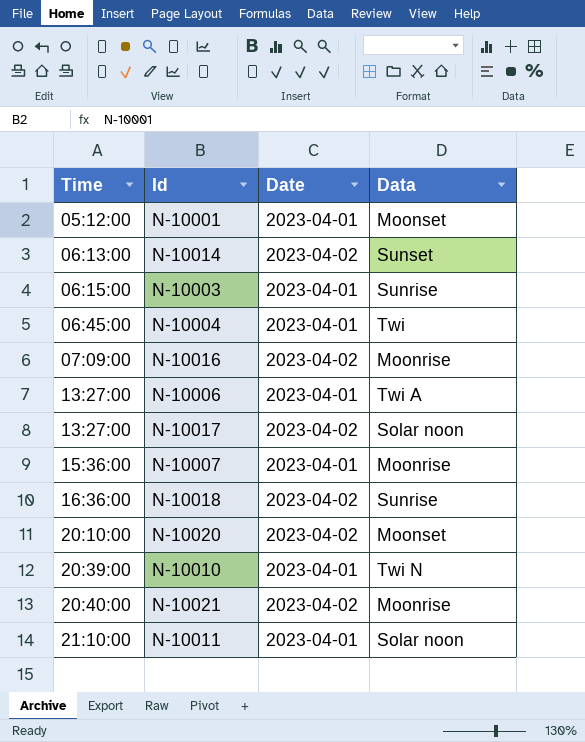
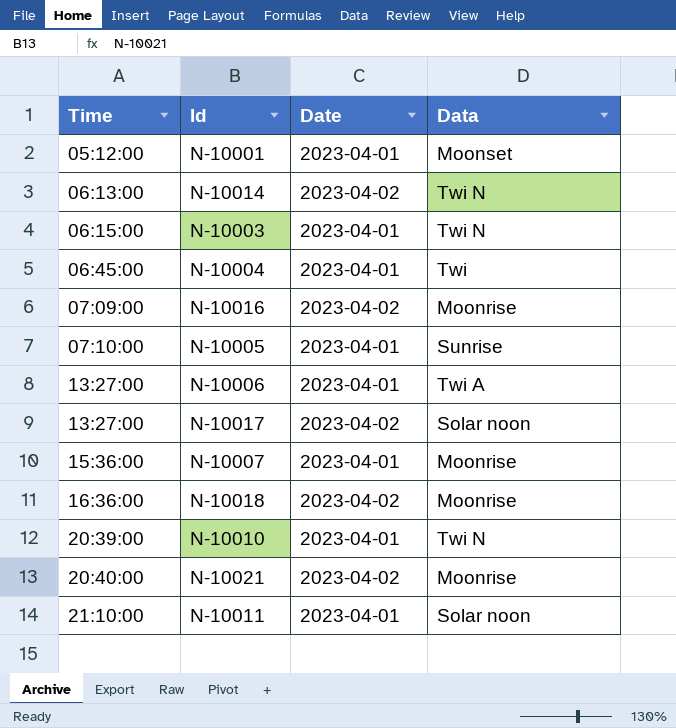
row N-10020: 20:10:00 | 2023-04-02 | Moonset -> none
N-10014 | Data: Sunset -> Twi N
N-10003 | Data: Sunrise -> Twi N
row N-10005: none -> 07:10:00 | 2023-04-01 | Sunrise
N-10018 | Data: Sunrise -> Moonrise

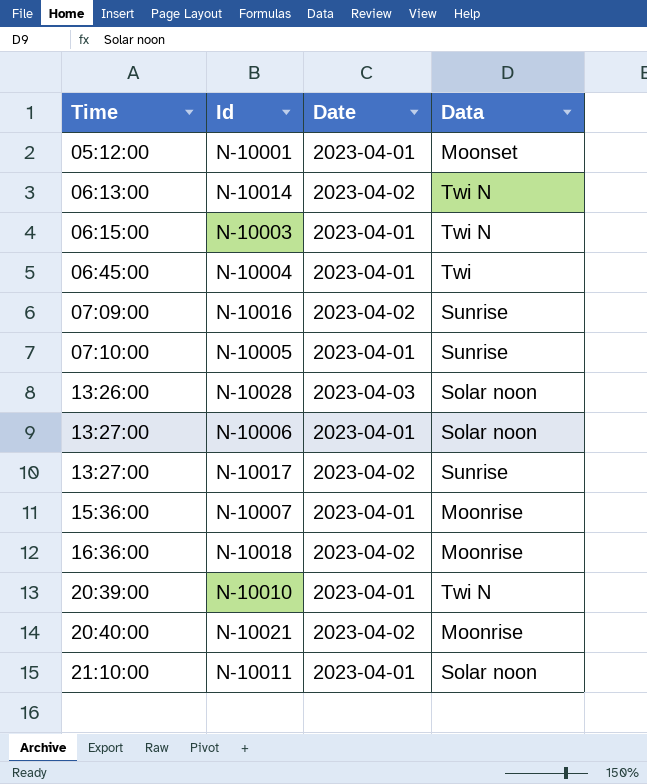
N-10016 | Data: Moonrise -> Sunrise
row N-10028: none -> 13:26:00 | 2023-04-03 | Solar noon
N-10006 | Data: Twi A -> Solar noon
N-10017 | Data: Solar noon -> Sunrise

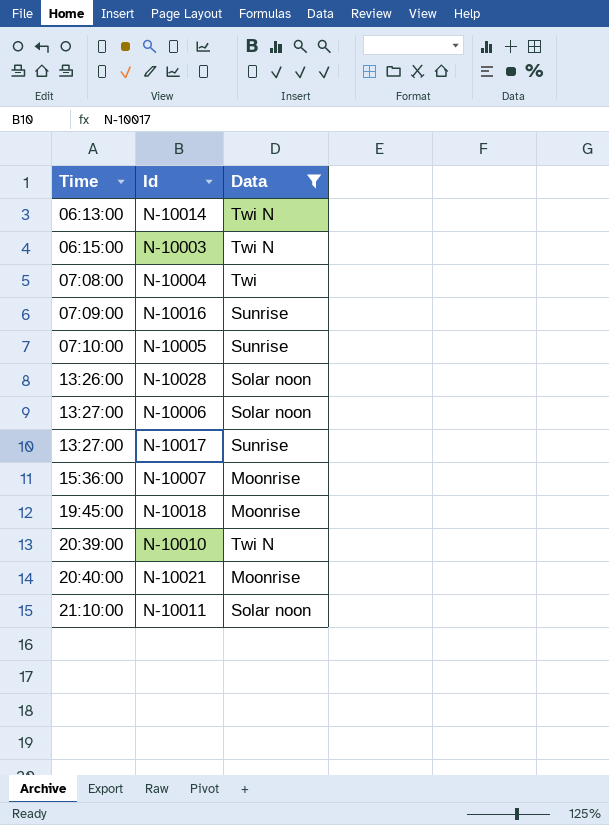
filter: none -> Data != Moonset
column Date | position: 3 -> none
N-10004 | Time: 06:45:00 -> 07:08:00
N-10018 | Time: 16:36:00 -> 19:45:00

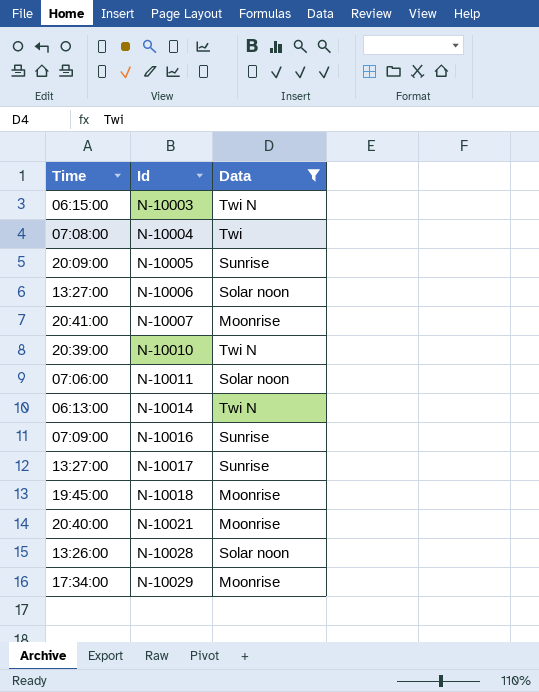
row order: Time ascending -> Id ascending
N-10005 | Time: 07:10:00 -> 20:09:00
N-10007 | Time: 15:36:00 -> 20:41:00
N-10011 | Time: 21:10:00 -> 07:06:00
row N-10029: none -> 17:34:00 | Moonrise

